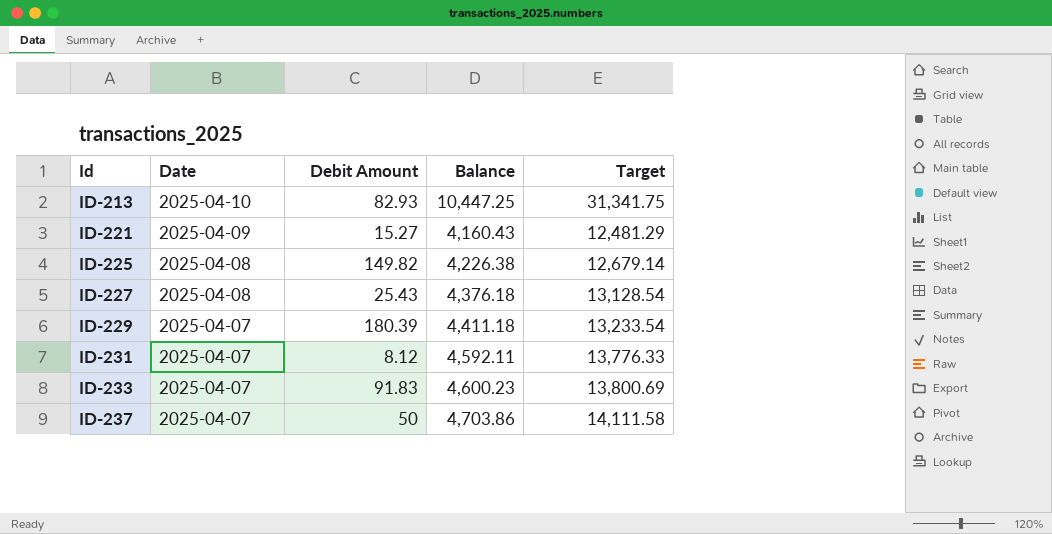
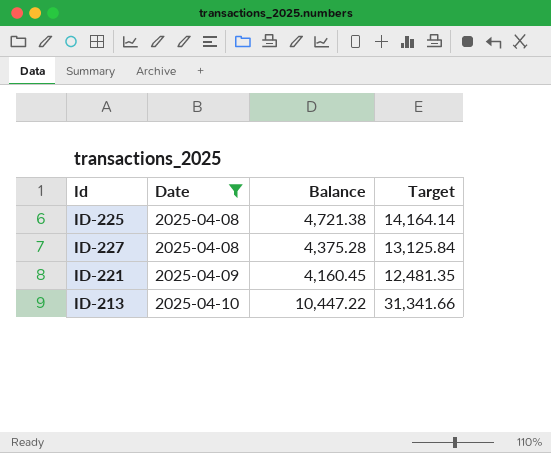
filter: none -> Date != 2025-04-07
row order: Id ascending -> Date ascending
column Debit Amount | position: 3 -> none
ID-225 | Balance: 4,226.38 -> 4,721.38
ID-225 | Target: 12,679.14 -> 14,164.14
ID-227 | Balance: 4,376.18 -> 4,375.28
ID-227 | Target: 13,128.54 -> 13,125.84
ID-221 | Balance: 4,160.43 -> 4,160.45
ID-221 | Target: 12,481.29 -> 12,481.35
ID-213 | Balance: 10,447.25 -> 10,447.22
ID-213 | Target: 31,341.75 -> 31,341.66

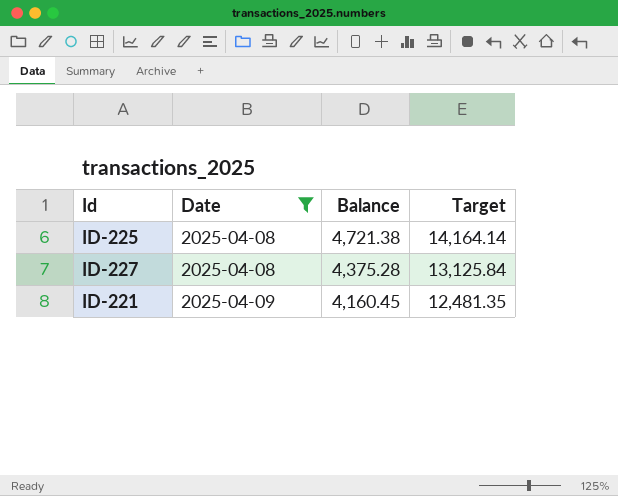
row ID-213: 2025-04-10 | 10,447.22 | 31,341.66 -> none

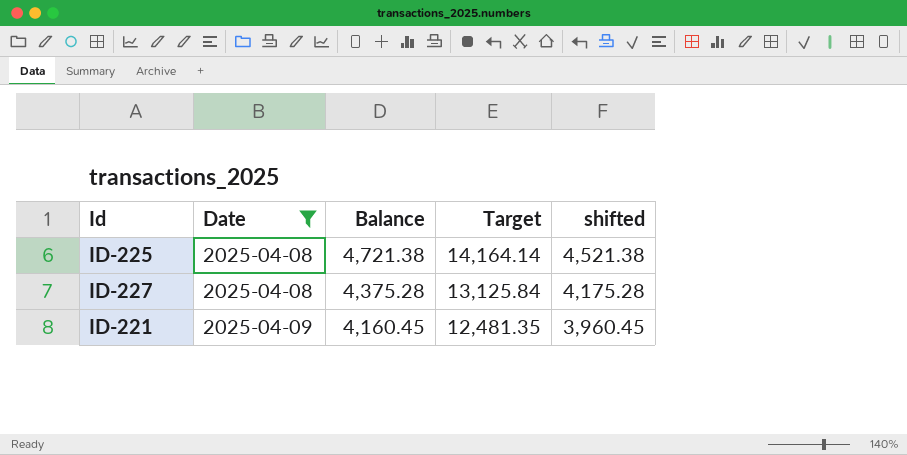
column shifted | formula: none -> [Balance] - 200

